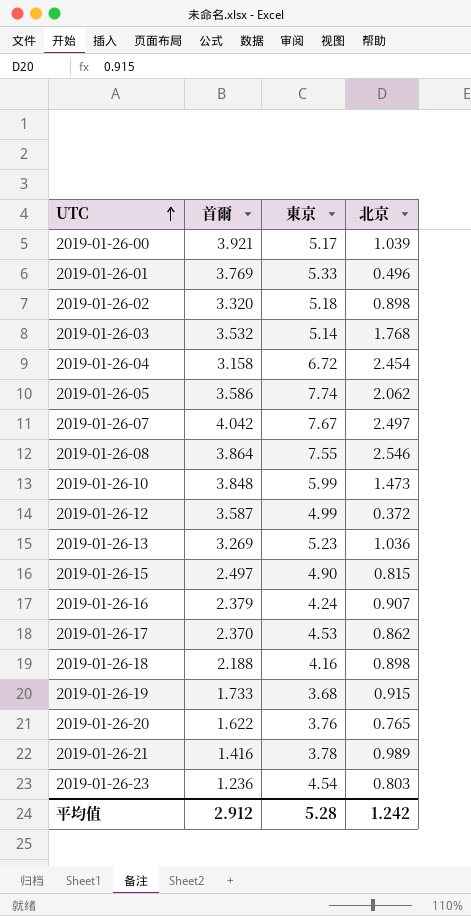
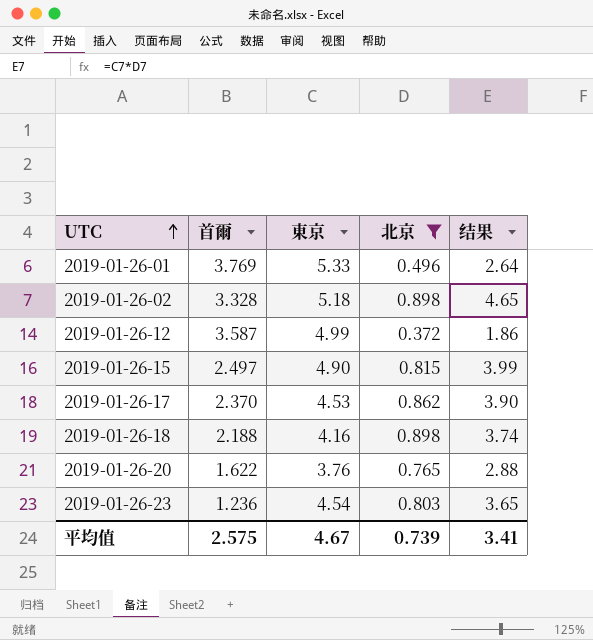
filter: none -> 北京 <= 0.898
column 结果 | formula: none -> [東京] * [北京]
2019-01-26-02 | 首爾: 3.320 -> 3.328
平均值 | 首爾: 2.912 -> 2.575
平均值 | 東京: 5.28 -> 4.67
平均值 | 北京: 1.242 -> 0.739

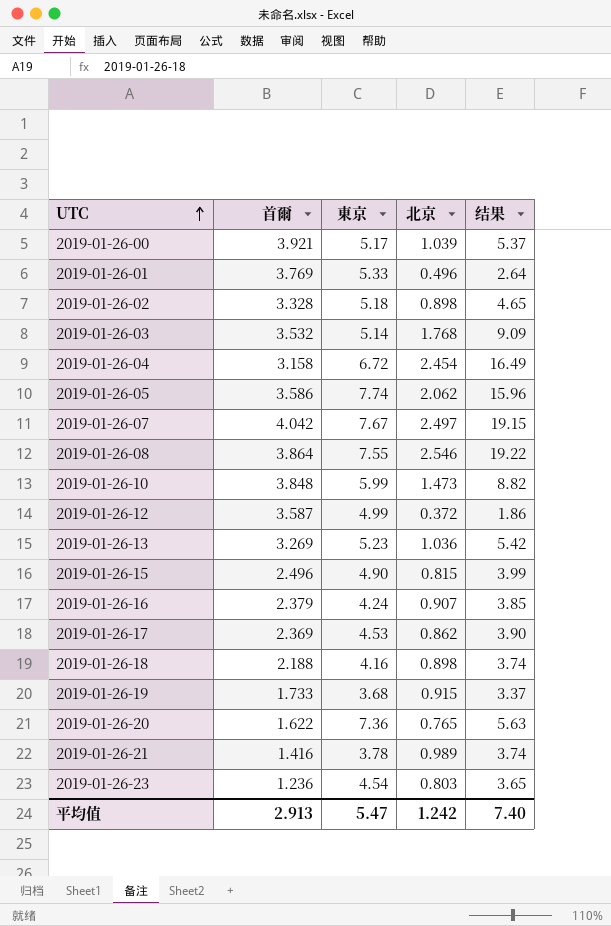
filter: 北京 <= 0.898 -> none
2019-01-26-15 | 首爾: 2.497 -> 2.496
2019-01-26-17 | 首爾: 2.370 -> 2.369
2019-01-26-20 | 東京: 3.76 -> 7.36
2019-01-26-20 | 结果: 2.88 -> 5.63
平均值 | 首爾: 2.575 -> 2.913
平均值 | 東京: 4.67 -> 5.47
平均值 | 北京: 0.739 -> 1.242
平均值 | 结果: 3.41 -> 7.40

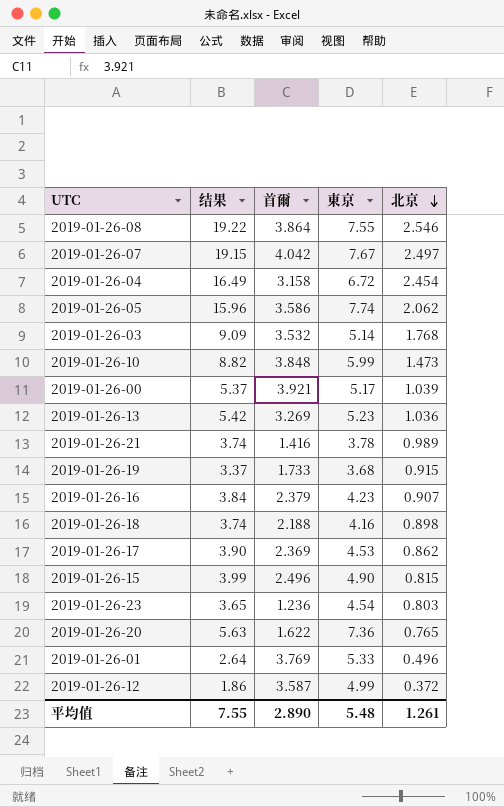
row order: UTC ascending -> 北京 descending
column 结果 | position: 5 -> 2
row 2019-01-26-02: 3.328 | 5.18 | 0.898 | 4.65 -> none
2019-01-26-16 | 结果: 3.85 -> 3.84
2019-01-26-16 | 東京: 4.24 -> 4.23
平均值 | 结果: 7.40 -> 7.55
平均值 | 首爾: 2.913 -> 2.890
平均值 | 東京: 5.47 -> 5.48
平均值 | 北京: 1.242 -> 1.261

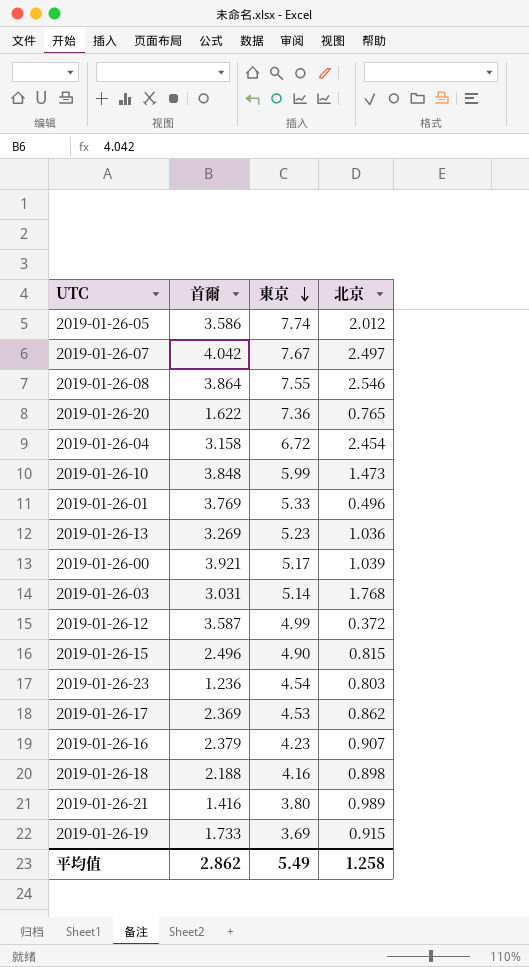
row order: 北京 descending -> 東京 descending
column 结果 | formula: [東京] * [北京] -> none
2019-01-26-05 | 北京: 2.062 -> 2.012
2019-01-26-03 | 首爾: 3.532 -> 3.031
2019-01-26-21 | 東京: 3.78 -> 3.80
2019-01-26-19 | 東京: 3.68 -> 3.69
平均值 | 首爾: 2.890 -> 2.862
平均值 | 東京: 5.48 -> 5.49
平均值 | 北京: 1.261 -> 1.258

